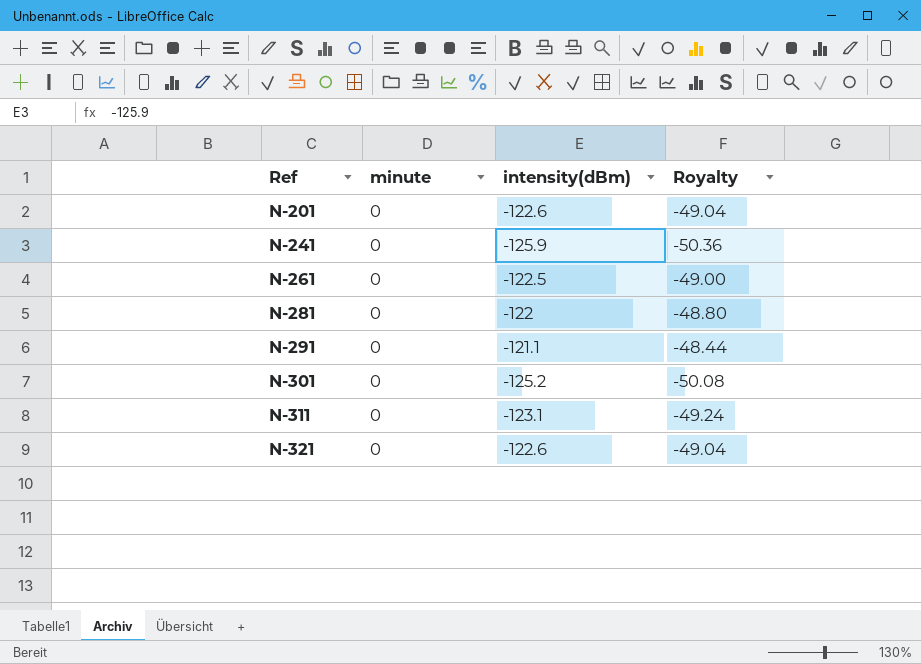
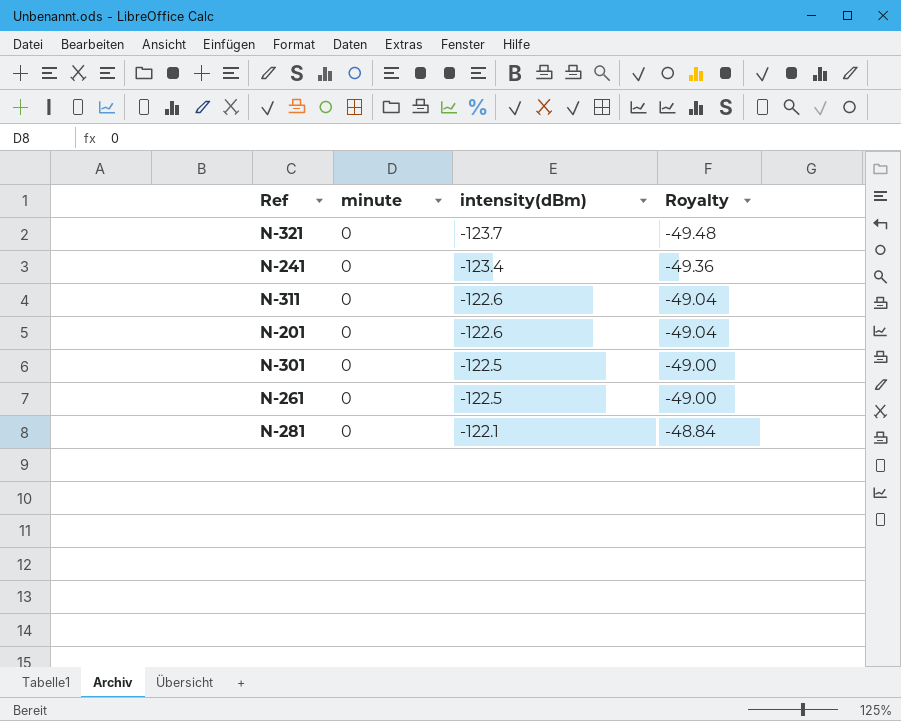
row order: Ref ascending -> intensity(dBm) ascending
row N-291: 0 | -121.1 | -48.44 -> none
N-321 | intensity(dBm): -122.6 -> -123.7
N-321 | Royalty: -49.04 -> -49.48
N-241 | intensity(dBm): -125.9 -> -123.4
N-241 | Royalty: -50.36 -> -49.36
N-311 | intensity(dBm): -123.1 -> -122.6
N-311 | Royalty: -49.24 -> -49.04
N-301 | intensity(dBm): -125.2 -> -122.5
N-301 | Royalty: -50.08 -> -49.00
N-281 | intensity(dBm): -122 -> -122.1
N-281 | Royalty: -48.80 -> -48.84

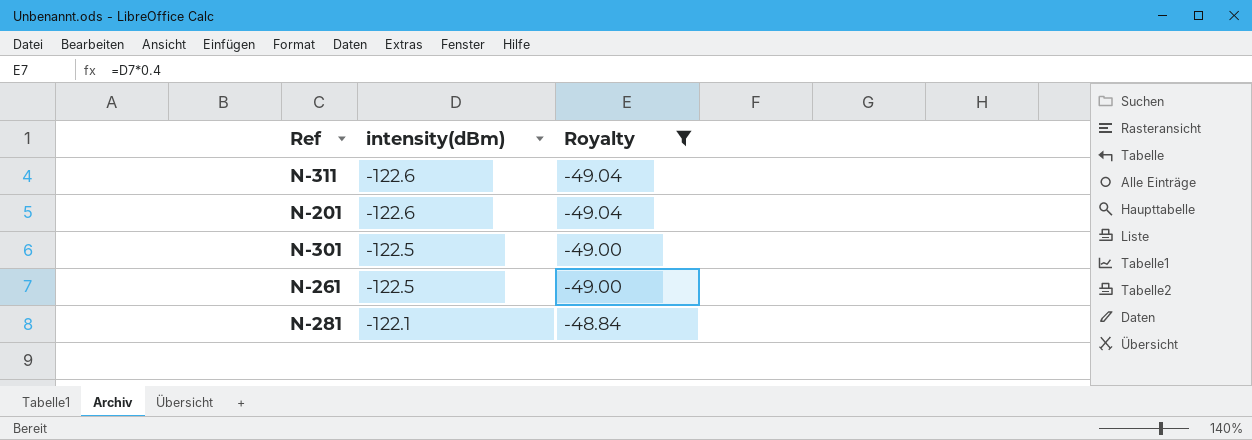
filter: none -> Royalty >= -49.04
column minute | position: 2 -> none

